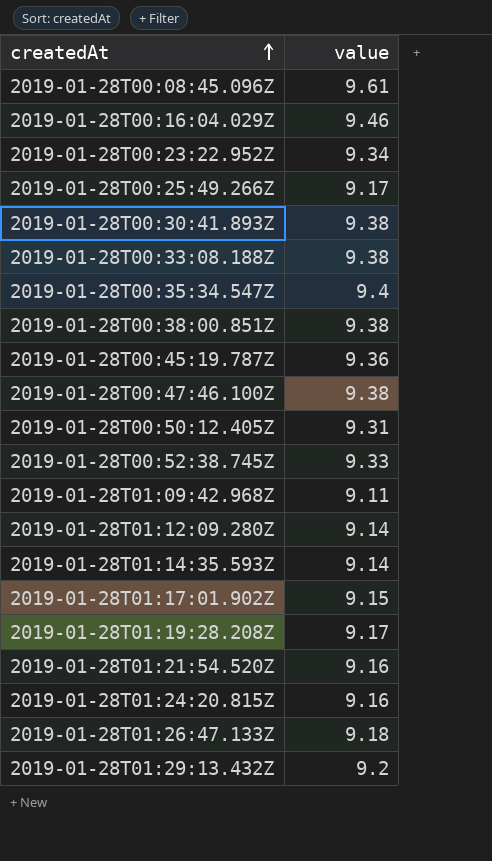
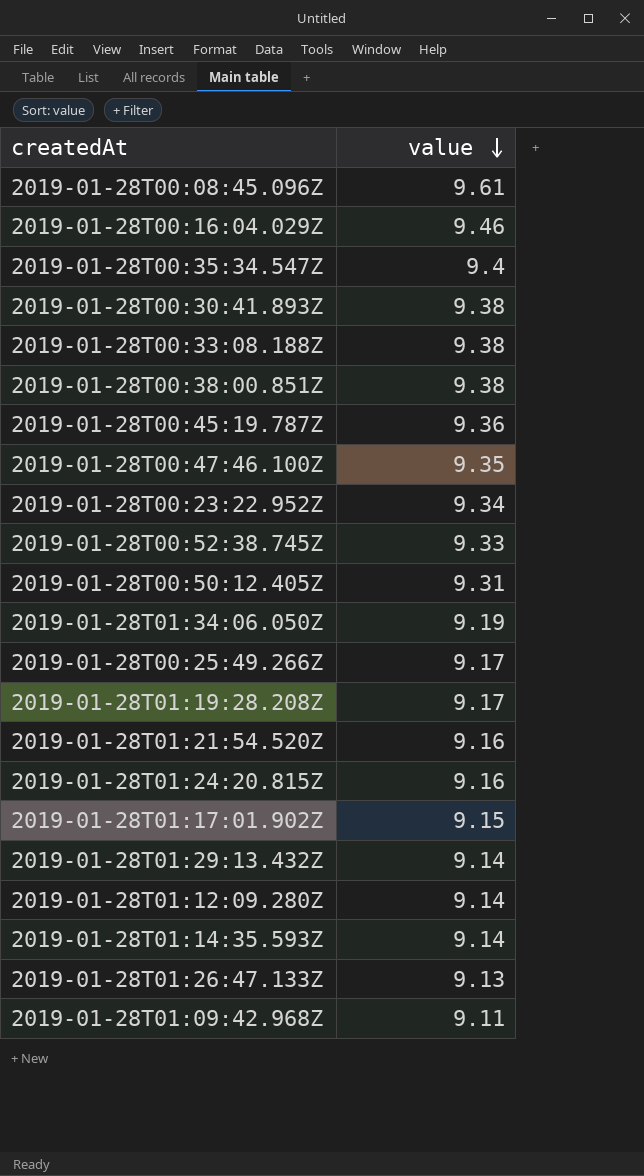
row order: createdAt ascending -> value descending
2019-01-28T00:47:46.100Z | value: 9.38 -> 9.35
row 2019-01-28T01:34:06.050Z: none -> 9.19
2019-01-28T01:29:13.432Z | value: 9.2 -> 9.14
2019-01-28T01:26:47.133Z | value: 9.18 -> 9.13

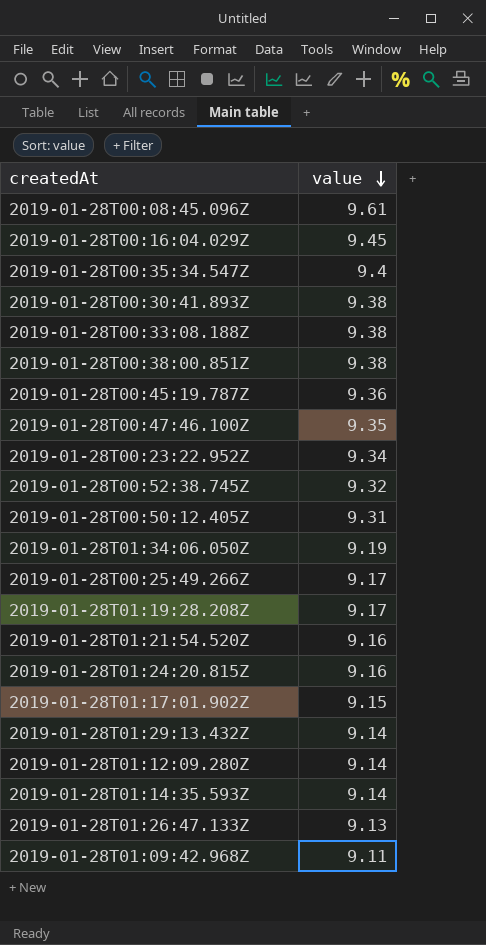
2019-01-28T00:16:04.029Z | value: 9.46 -> 9.45
2019-01-28T00:52:38.745Z | value: 9.33 -> 9.32

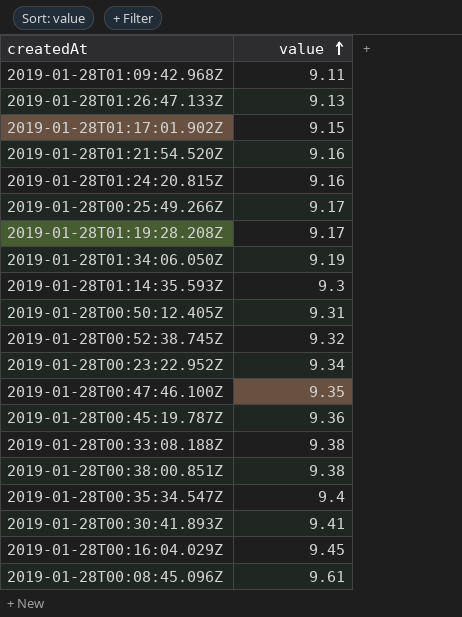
row order: value descending -> value ascending
row 2019-01-28T01:29:13.432Z: 9.14 -> none
row 2019-01-28T01:12:09.280Z: 9.14 -> none
2019-01-28T01:14:35.593Z | value: 9.14 -> 9.3
2019-01-28T00:30:41.893Z | value: 9.38 -> 9.41

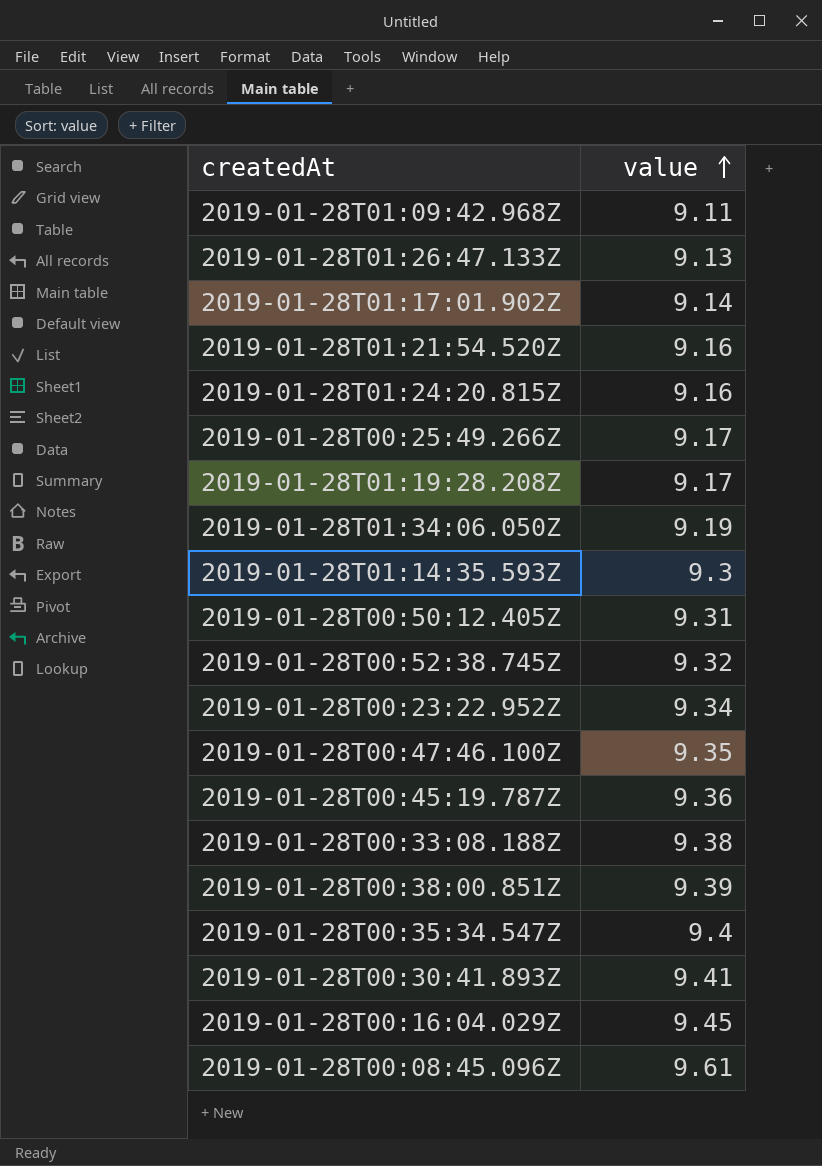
2019-01-28T01:17:01.902Z | value: 9.15 -> 9.14
2019-01-28T00:38:00.851Z | value: 9.38 -> 9.39

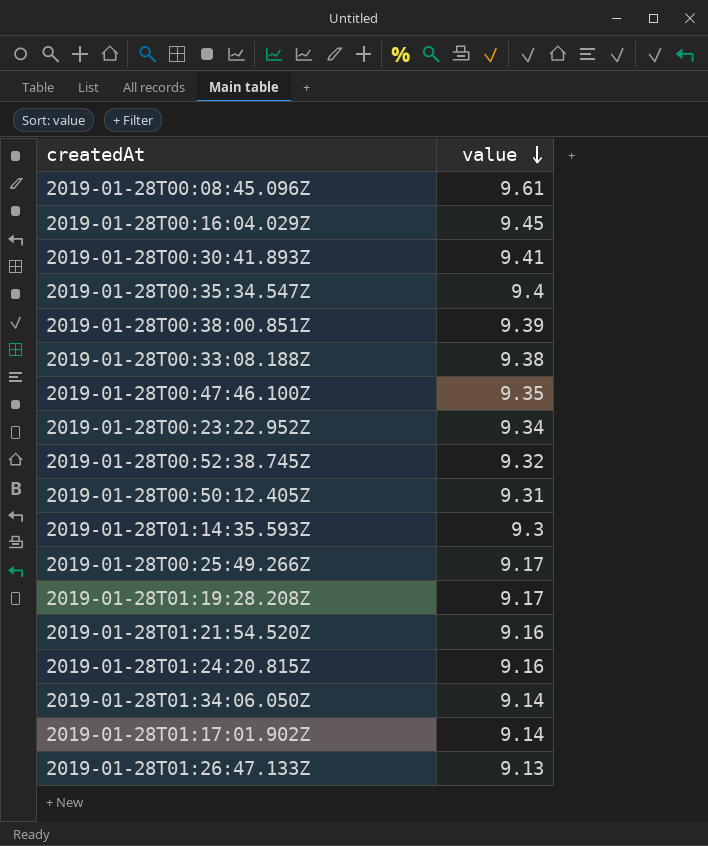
row order: value ascending -> value descending
row 2019-01-28T01:09:42.968Z: 9.11 -> none
row 2019-01-28T00:45:19.787Z: 9.36 -> none
2019-01-28T01:34:06.050Z | value: 9.19 -> 9.14

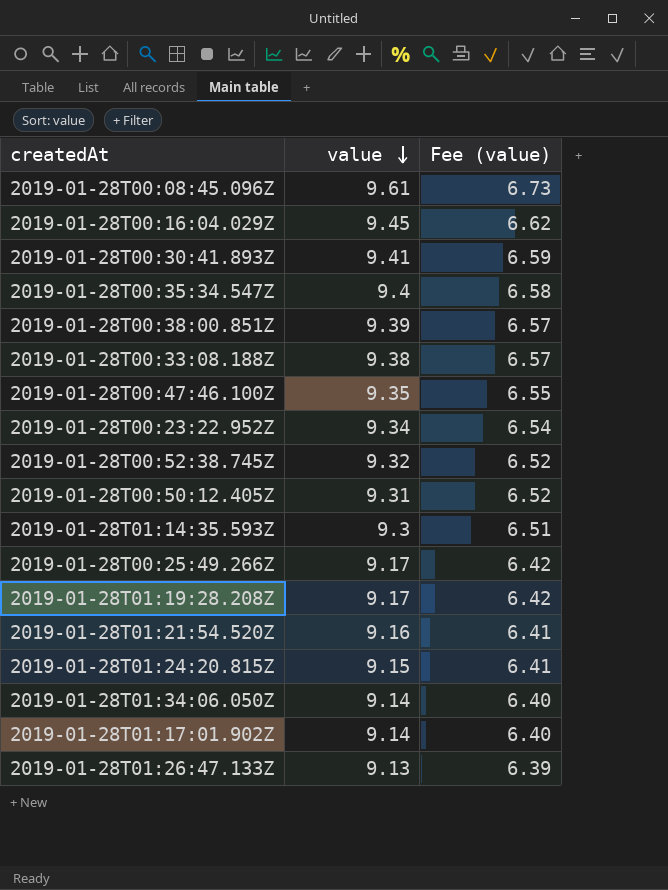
column Fee (value) | formula: none -> [value] * 0.7
2019-01-28T01:24:20.815Z | value: 9.16 -> 9.15

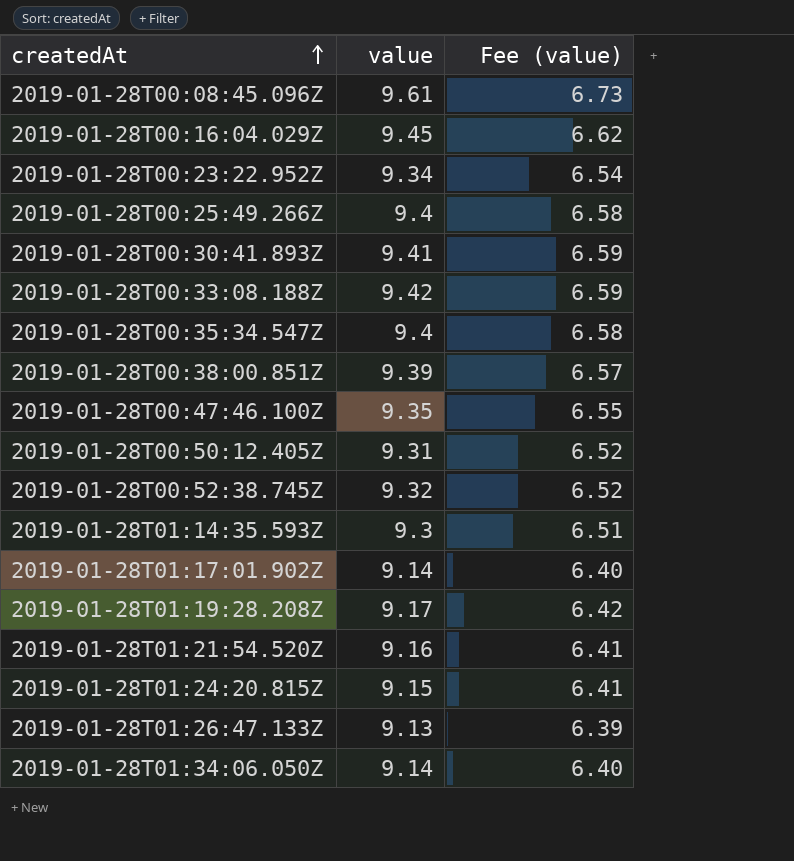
row order: value descending -> createdAt ascending
2019-01-28T00:25:49.266Z | value: 9.17 -> 9.4
2019-01-28T00:25:49.266Z | Fee (value): 6.42 -> 6.58
2019-01-28T00:33:08.188Z | value: 9.38 -> 9.42
2019-01-28T00:33:08.188Z | Fee (value): 6.57 -> 6.59

